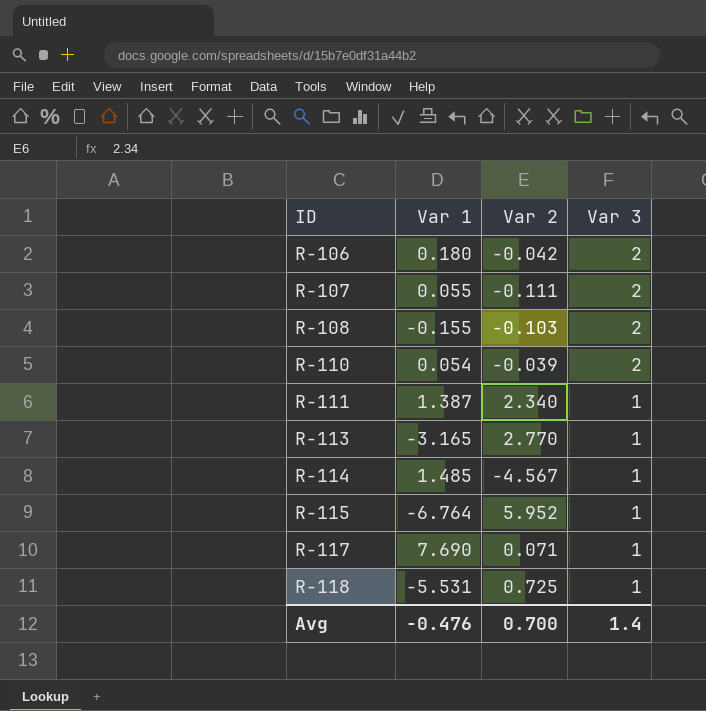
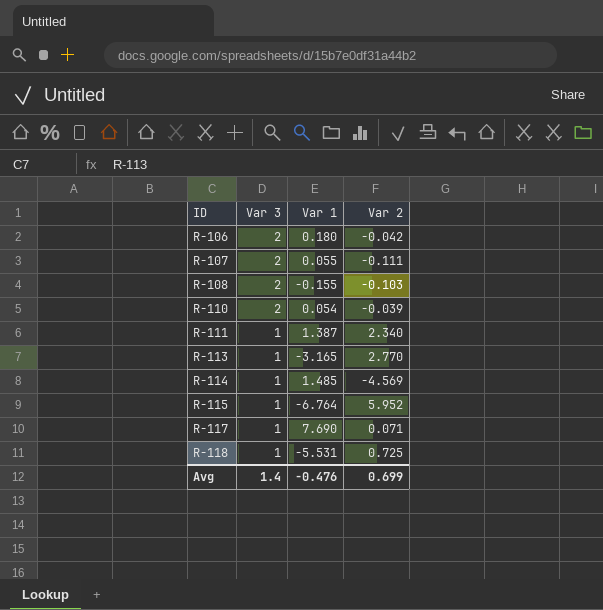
column Var 3 | position: 4 -> 2
R-114 | Var 2: -4.567 -> -4.569
Avg | Var 2: 0.700 -> 0.699

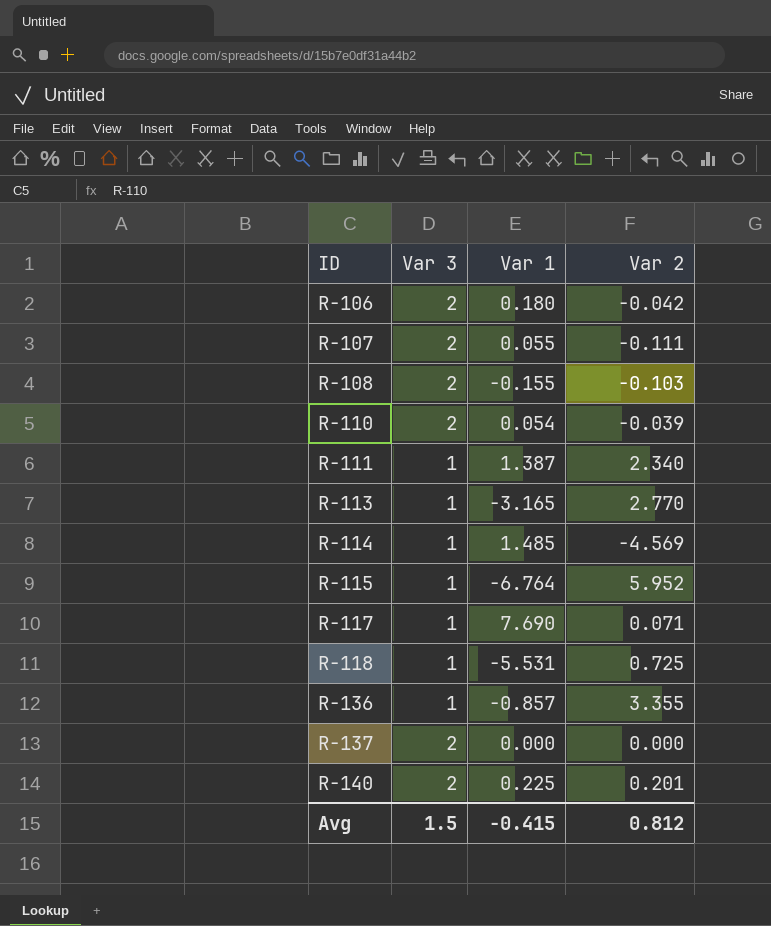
row R-136: none -> 1 | -0.857 | 3.355
row R-137: none -> 2 | 0.000 | 0.000
row R-140: none -> 2 | 0.225 | 0.201
Avg | Var 3: 1.4 -> 1.5
Avg | Var 1: -0.476 -> -0.415
Avg | Var 2: 0.699 -> 0.812

